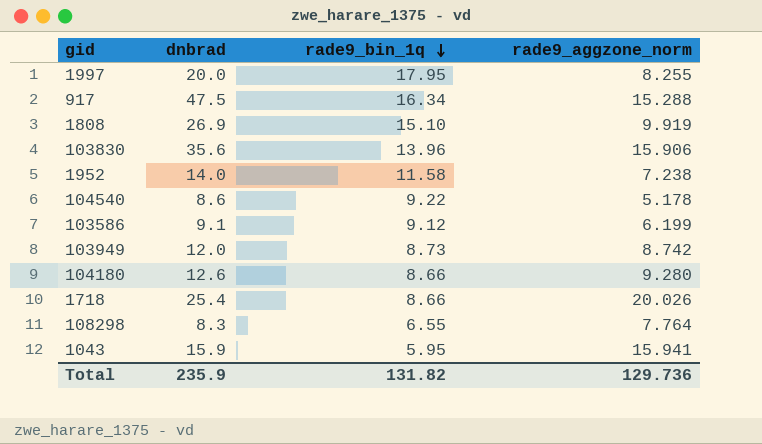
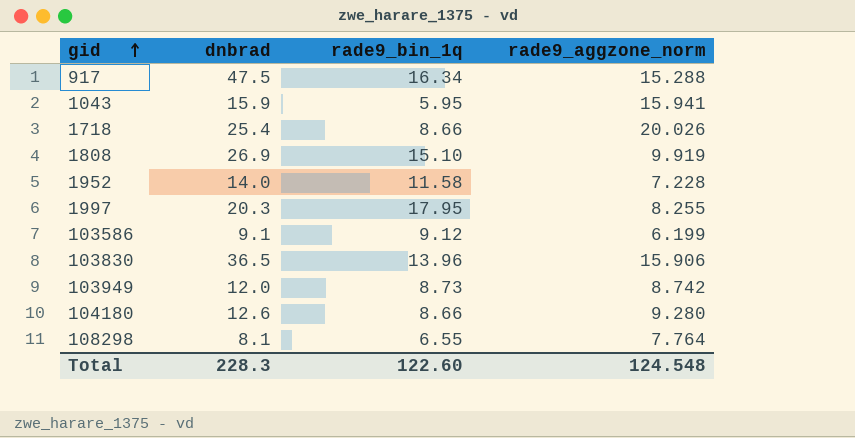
row order: rade9_bin_1q descending -> gid ascending
row 104540: 8.6 | 9.22 | 5.178 -> none
1952 | rade9_aggzone_norm: 7.238 -> 7.228
1997 | dnbrad: 20.0 -> 20.3
103830 | dnbrad: 35.6 -> 36.5
108298 | dnbrad: 8.3 -> 8.1
Total | dnbrad: 235.9 -> 228.3
Total | rade9_bin_1q: 131.82 -> 122.60
Total | rade9_aggzone_norm: 129.736 -> 124.548

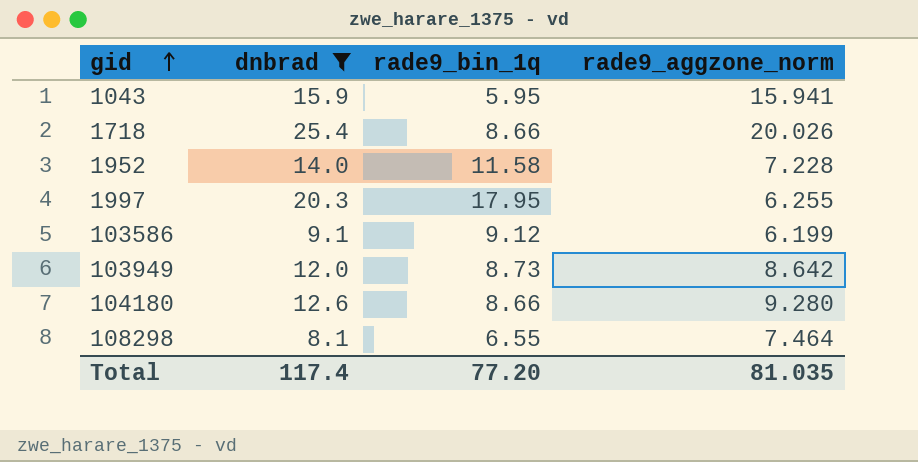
filter: none -> dnbrad <= 25.4
1997 | rade9_aggzone_norm: 8.255 -> 6.255
103949 | rade9_aggzone_norm: 8.742 -> 8.642
108298 | rade9_aggzone_norm: 7.764 -> 7.464
Total | dnbrad: 228.3 -> 117.4
Total | rade9_bin_1q: 122.60 -> 77.20
Total | rade9_aggzone_norm: 124.548 -> 81.035

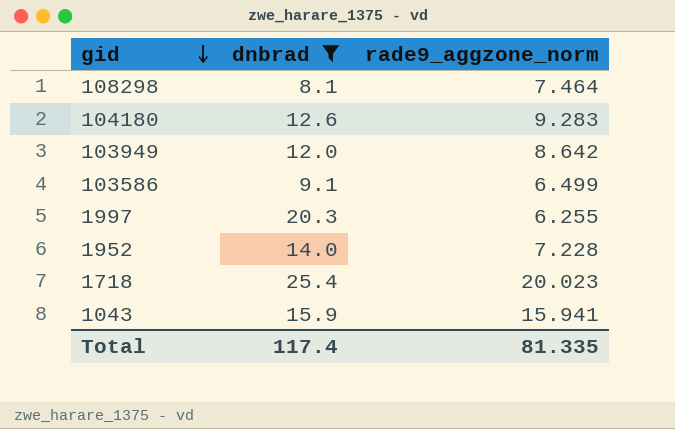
row order: gid ascending -> gid descending
column rade9_bin_1q | position: 3 -> none
104180 | rade9_aggzone_norm: 9.280 -> 9.283
103586 | rade9_aggzone_norm: 6.199 -> 6.499
1718 | rade9_aggzone_norm: 20.026 -> 20.023
Total | rade9_aggzone_norm: 81.035 -> 81.335

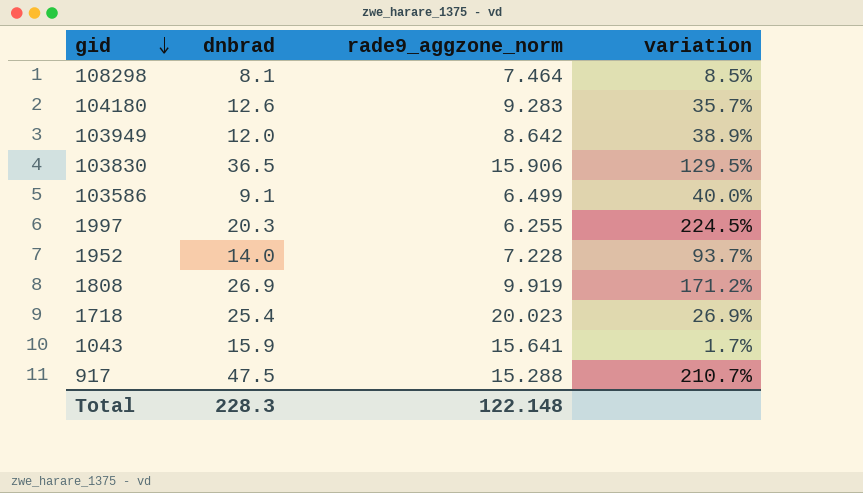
filter: dnbrad <= 25.4 -> none
column variation | formula: none -> ([dnbrad] - [rade9_aggzone_norm]) / [rade9_aggzone_norm]
1043 | rade9_aggzone_norm: 15.941 -> 15.641
Total | dnbrad: 117.4 -> 228.3
Total | rade9_aggzone_norm: 81.335 -> 122.148

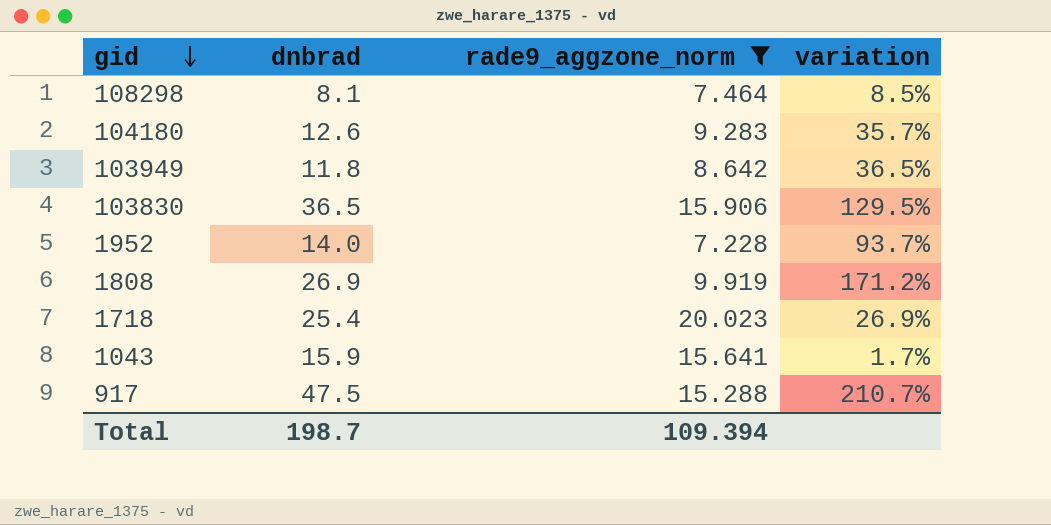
filter: none -> rade9_aggzone_norm >= 7.228
103949 | dnbrad: 12.0 -> 11.8
103949 | variation: 38.9% -> 36.5%
Total | dnbrad: 228.3 -> 198.7
Total | rade9_aggzone_norm: 122.148 -> 109.394

